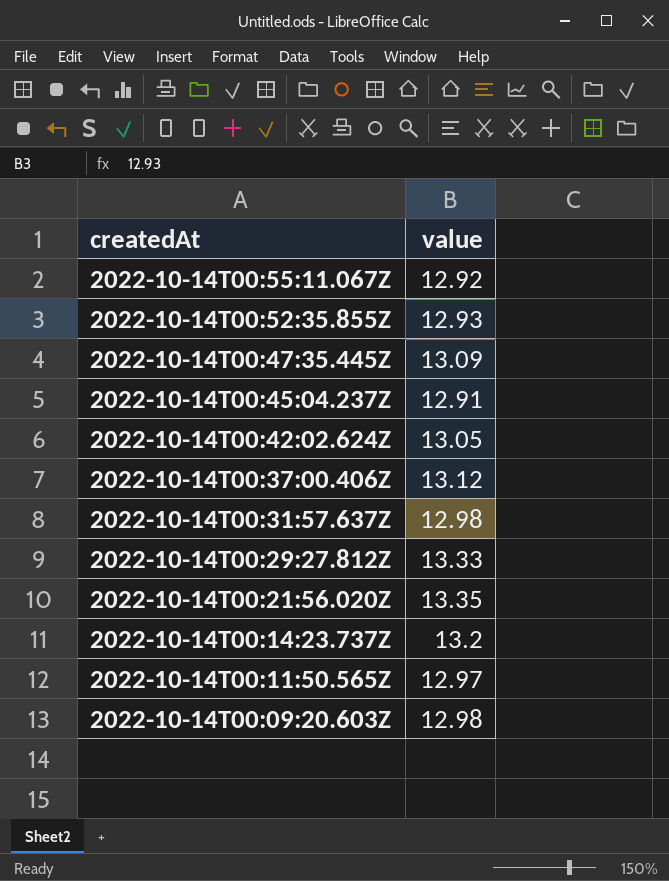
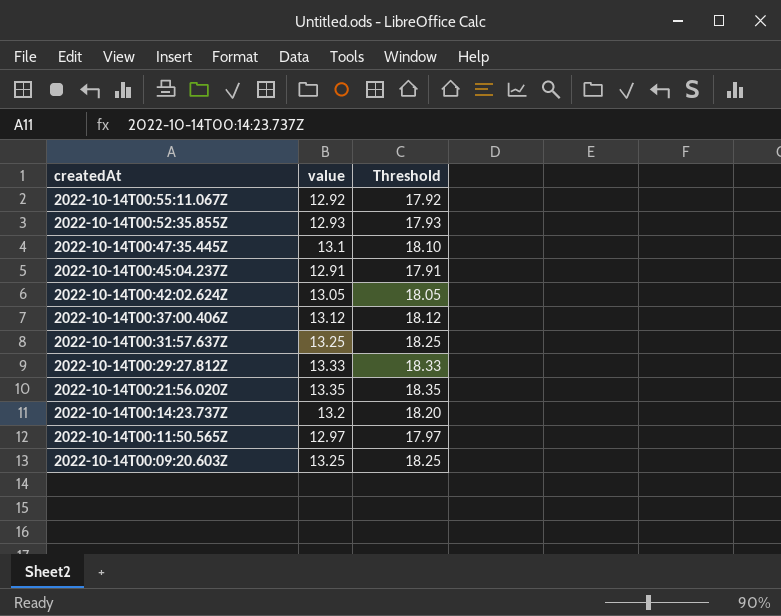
column Threshold | formula: none -> [value] + 5
2022-10-14T00:47:35.445Z | value: 13.09 -> 13.1
2022-10-14T00:31:57.637Z | value: 12.98 -> 13.25
2022-10-14T00:09:20.603Z | value: 12.98 -> 13.25

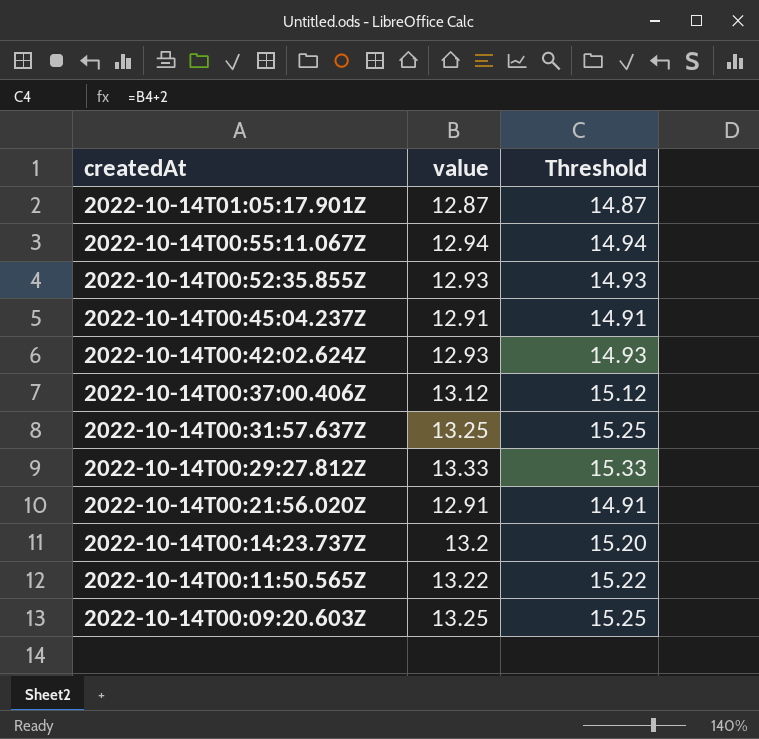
column Threshold | formula: [value] + 5 -> [value] + 2
row 2022-10-14T00:47:35.445Z: 13.1 | 18.10 -> none
row 2022-10-14T01:05:17.901Z: none -> 12.87 | 14.87
2022-10-14T00:55:11.067Z | value: 12.92 -> 12.94
2022-10-14T00:42:02.624Z | value: 13.05 -> 12.93
2022-10-14T00:21:56.020Z | value: 13.35 -> 12.91
2022-10-14T00:11:50.565Z | value: 12.97 -> 13.22

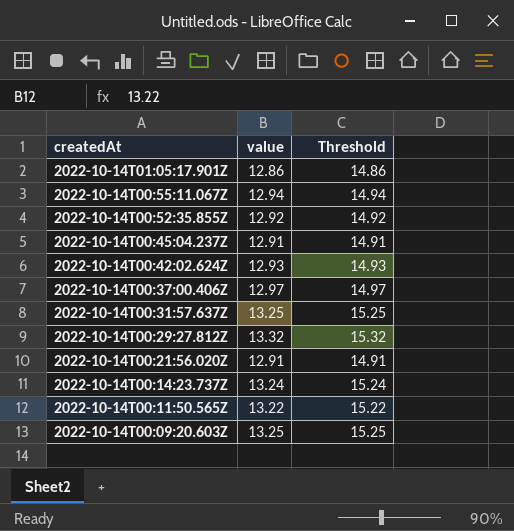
2022-10-14T01:05:17.901Z | value: 12.87 -> 12.86
2022-10-14T01:05:17.901Z | Threshold: 14.87 -> 14.86
2022-10-14T00:52:35.855Z | value: 12.93 -> 12.92
2022-10-14T00:52:35.855Z | Threshold: 14.93 -> 14.92
2022-10-14T00:37:00.406Z | value: 13.12 -> 12.97
2022-10-14T00:37:00.406Z | Threshold: 15.12 -> 14.97
2022-10-14T00:29:27.812Z | value: 13.33 -> 13.32
2022-10-14T00:29:27.812Z | Threshold: 15.33 -> 15.32
2022-10-14T00:14:23.737Z | value: 13.2 -> 13.24
2022-10-14T00:14:23.737Z | Threshold: 15.20 -> 15.24

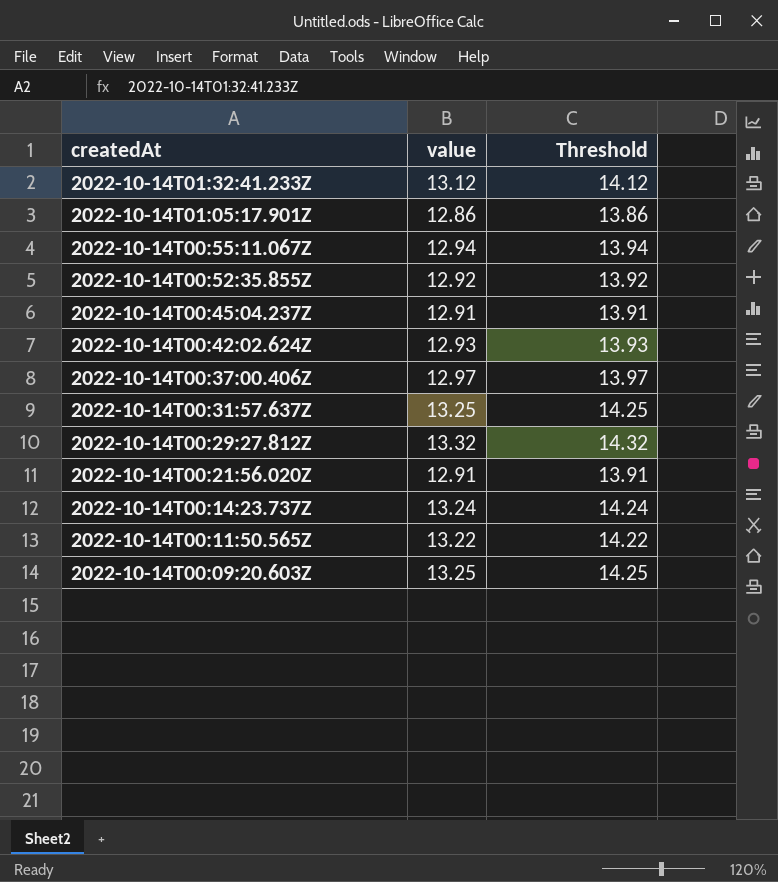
column Threshold | formula: [value] + 2 -> [value] + 1
row 2022-10-14T01:32:41.233Z: none -> 13.12 | 14.12

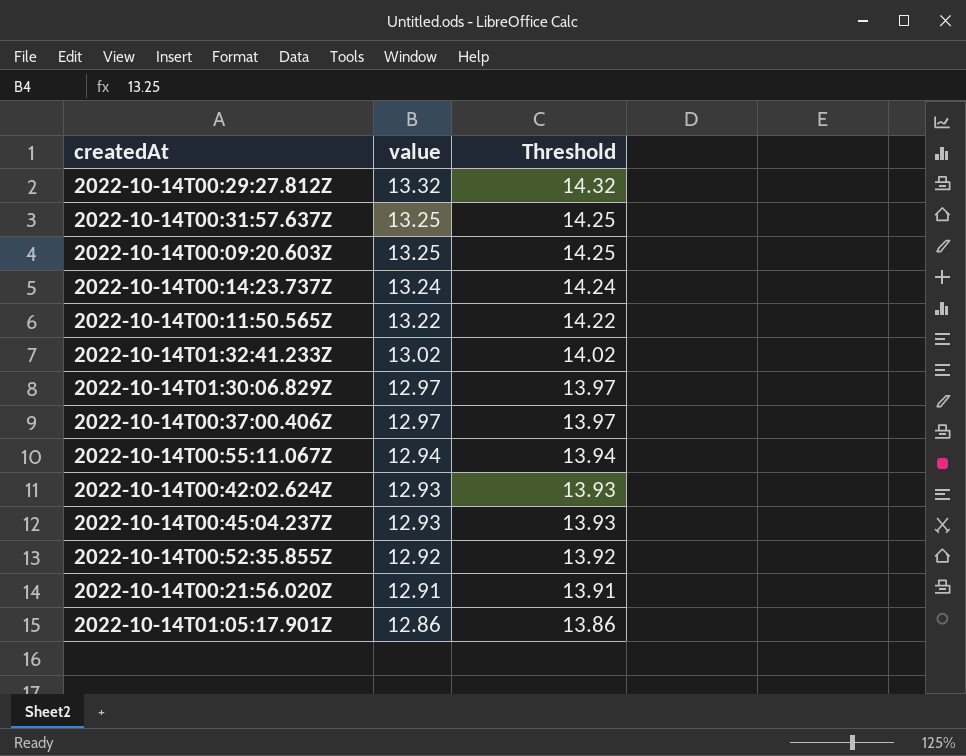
row order: createdAt descending -> value descending
2022-10-14T01:32:41.233Z | value: 13.12 -> 13.02
2022-10-14T01:32:41.233Z | Threshold: 14.12 -> 14.02
row 2022-10-14T01:30:06.829Z: none -> 12.97 | 13.97
2022-10-14T00:45:04.237Z | value: 12.91 -> 12.93
2022-10-14T00:45:04.237Z | Threshold: 13.91 -> 13.93

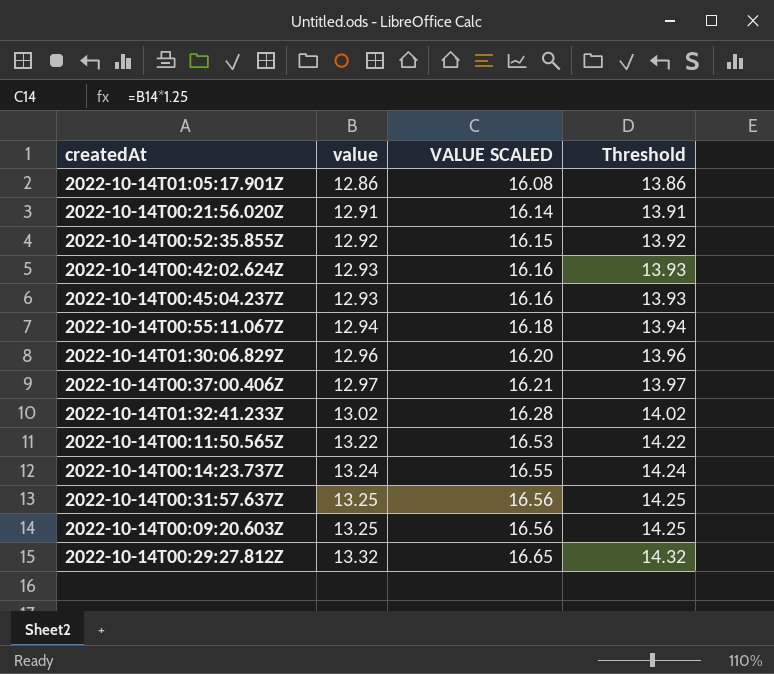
row order: value descending -> value ascending
column VALUE SCALED | formula: none -> [value] * 1.25
2022-10-14T01:30:06.829Z | value: 12.97 -> 12.96
2022-10-14T01:30:06.829Z | Threshold: 13.97 -> 13.96

